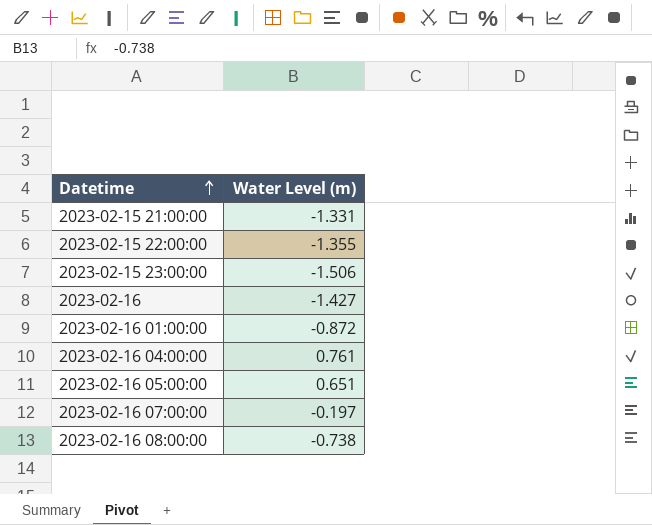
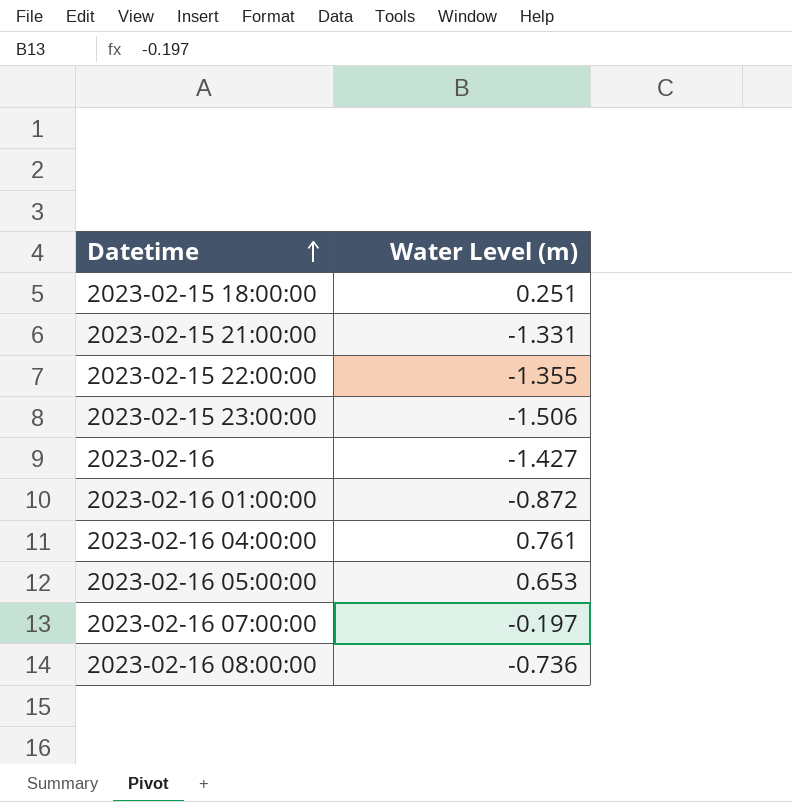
row 2023-02-15 18:00:00: none -> 0.251
2023-02-16 05:00:00 | Water Level (m): 0.651 -> 0.653
2023-02-16 08:00:00 | Water Level (m): -0.738 -> -0.736

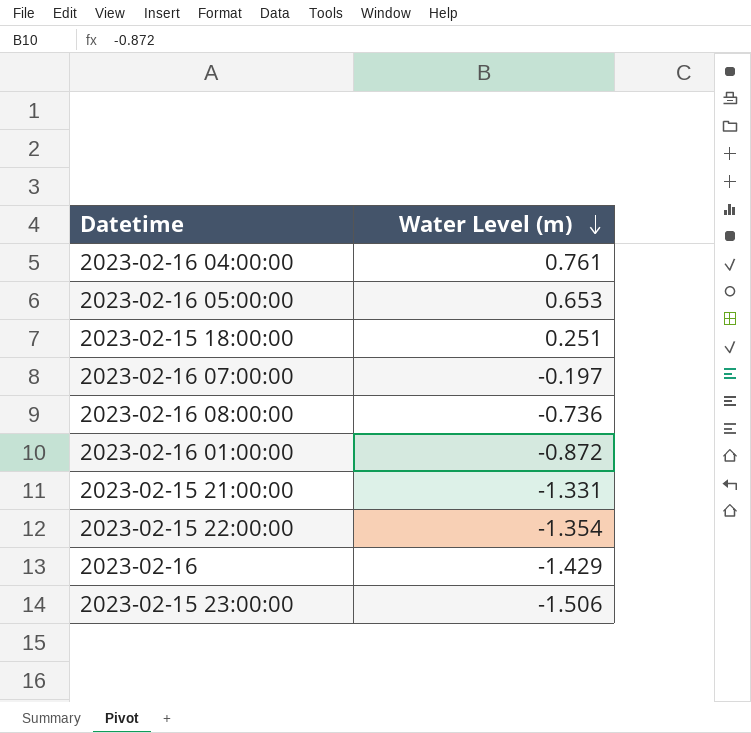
row order: Datetime ascending -> Water Level (m) descending
2023-02-15 22:00:00 | Water Level (m): -1.355 -> -1.354
2023-02-16 | Water Level (m): -1.427 -> -1.429

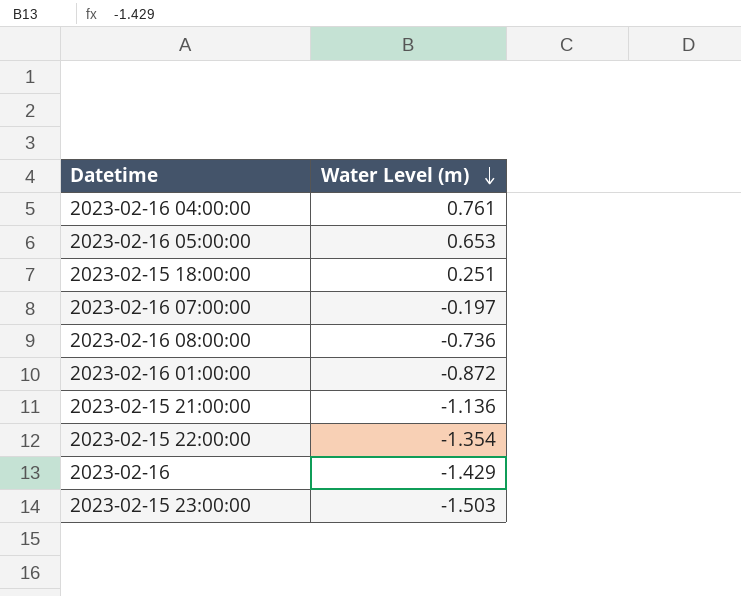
2023-02-15 21:00:00 | Water Level (m): -1.331 -> -1.136
2023-02-15 23:00:00 | Water Level (m): -1.506 -> -1.503

